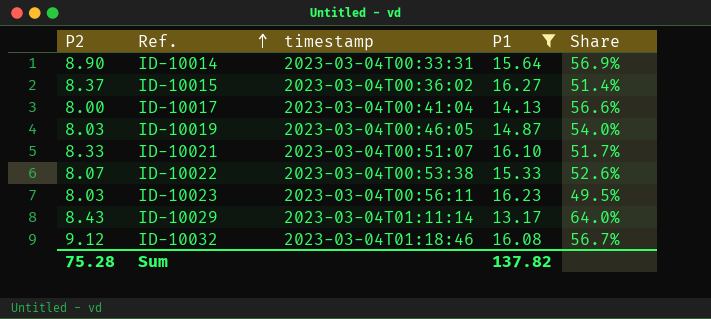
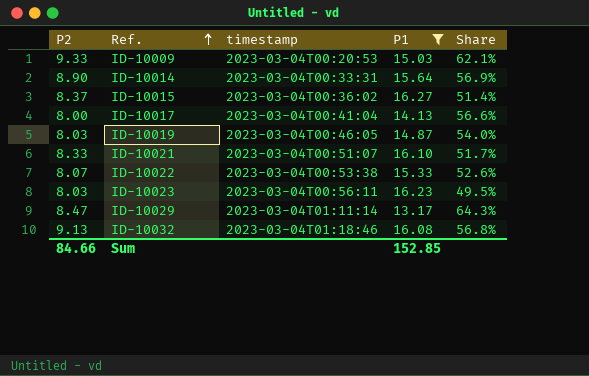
row ID-10009: none -> 9.33 | 2023-03-04T00:20:53 | 15.03 | 62.1%
ID-10029 | P2: 8.43 -> 8.47
ID-10029 | Share: 64.0% -> 64.3%
ID-10032 | P2: 9.12 -> 9.13
ID-10032 | Share: 56.7% -> 56.8%
Sum | P2: 75.28 -> 84.66
Sum | P1: 137.82 -> 152.85

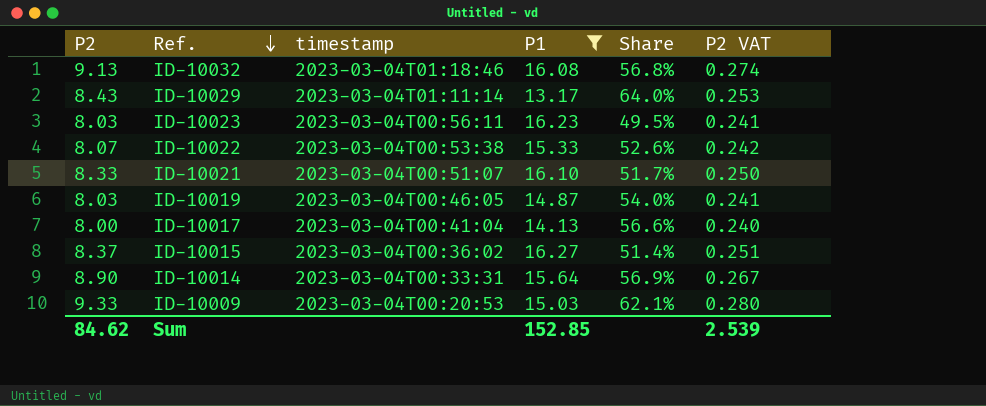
row order: Ref. ascending -> Ref. descending
column P2 VAT | formula: none -> [P2] * 0.03
ID-10029 | P2: 8.47 -> 8.43
ID-10029 | Share: 64.3% -> 64.0%
Sum | P2: 84.66 -> 84.62

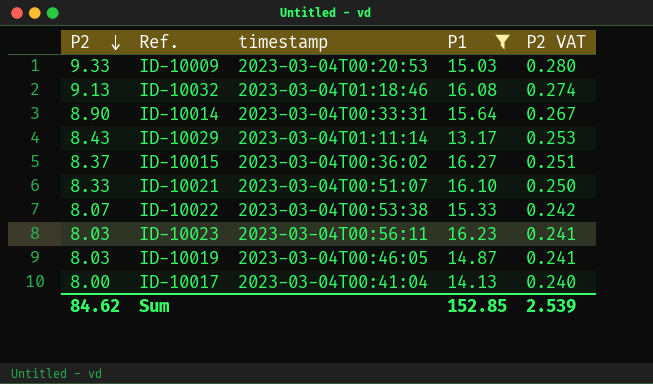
row order: Ref. descending -> P2 descending
column Share | formula: [P2] / [P1] -> none

